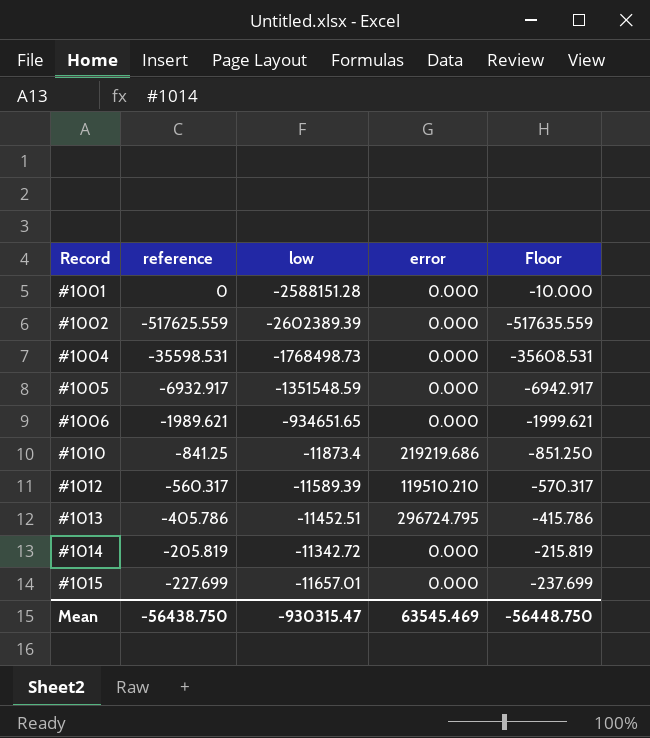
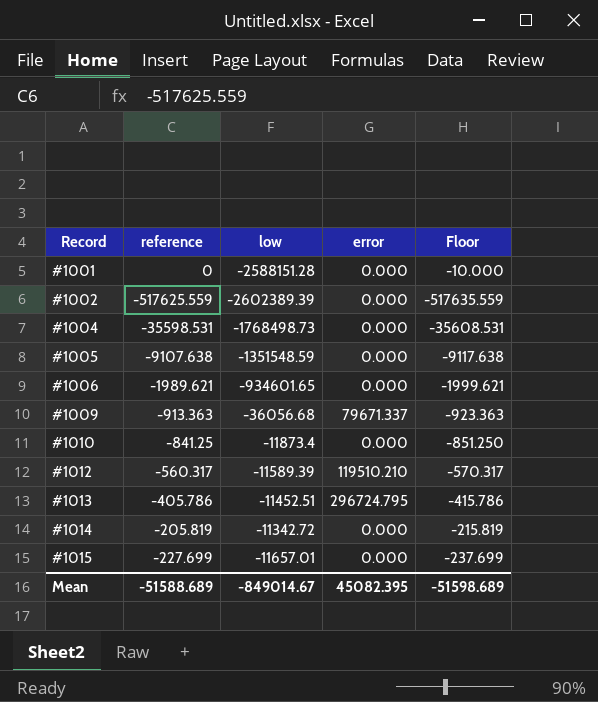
#1005 | reference: -6932.917 -> -9107.638
#1005 | Floor: -6942.917 -> -9117.638
#1006 | low: -934651.65 -> -934601.65
row #1009: none -> -913.363 | -36056.68 | 79671.337 | -923.363
#1010 | error: 219219.686 -> 0.000
Mean | reference: -56438.750 -> -51588.689
Mean | low: -930315.47 -> -849014.67
Mean | error: 63545.469 -> 45082.395
Mean | Floor: -56448.750 -> -51598.689

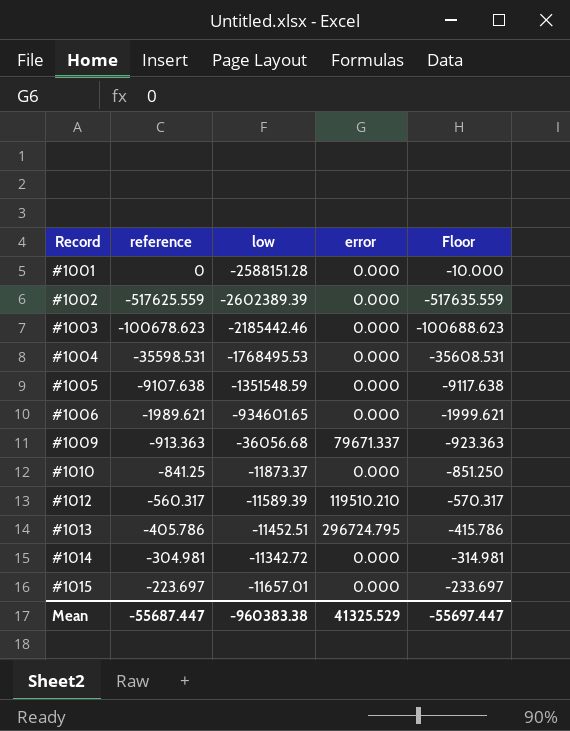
row #1003: none -> -100678.623 | -2185442.46 | 0.000 | -100688.623
#1004 | low: -1768498.73 -> -1768495.53
#1010 | low: -11873.4 -> -11873.37
#1014 | reference: -205.819 -> -304.981
#1014 | Floor: -215.819 -> -314.981
#1015 | reference: -227.699 -> -223.697
#1015 | Floor: -237.699 -> -233.697
Mean | reference: -51588.689 -> -55687.447
Mean | low: -849014.67 -> -960383.38
Mean | error: 45082.395 -> 41325.529
Mean | Floor: -51598.689 -> -55697.447

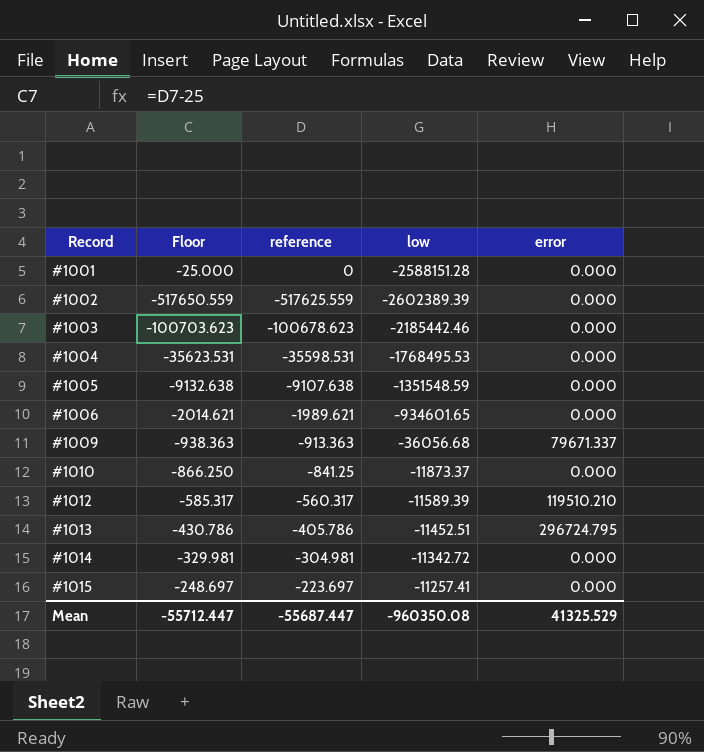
column Floor | formula: [reference] - 10 -> [reference] - 25
column Floor | position: 5 -> 2
#1015 | low: -11657.01 -> -11257.41
Mean | Floor: -55697.447 -> -55712.447
Mean | low: -960383.38 -> -960350.08

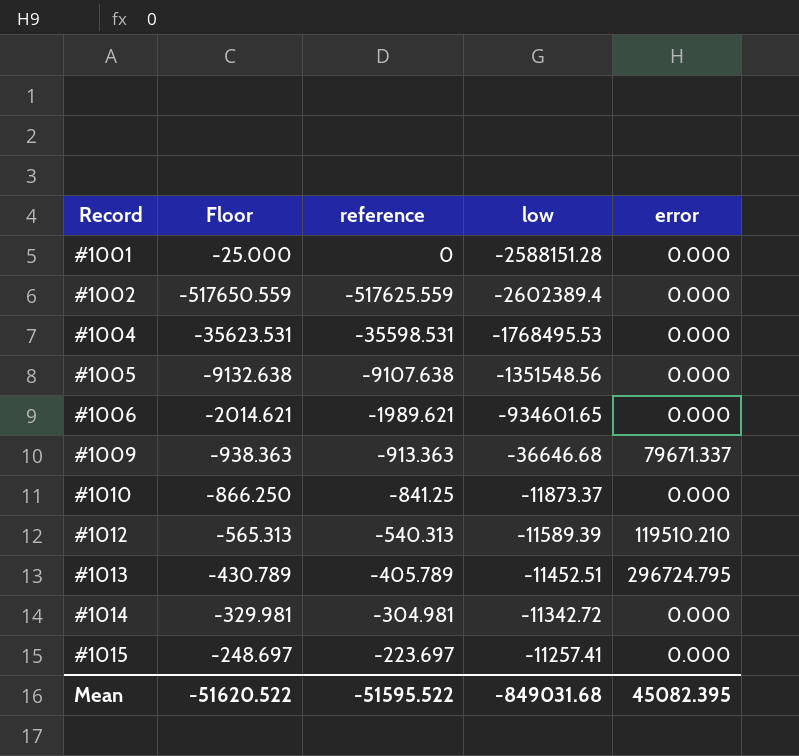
row #1003: -100703.623 | -100678.623 | -2185442.46 | 0.000 -> none
#1002 | low: -2602389.39 -> -2602389.4
#1005 | low: -1351548.59 -> -1351548.56
#1009 | low: -36056.68 -> -36646.68
#1012 | Floor: -585.317 -> -565.313
#1012 | reference: -560.317 -> -540.313
#1013 | Floor: -430.786 -> -430.789
#1013 | reference: -405.786 -> -405.789
Mean | Floor: -55712.447 -> -51620.522
Mean | reference: -55687.447 -> -51595.522
Mean | low: -960350.08 -> -849031.68
Mean | error: 41325.529 -> 45082.395

